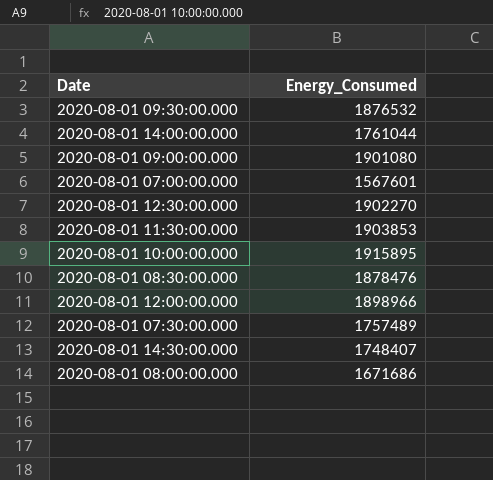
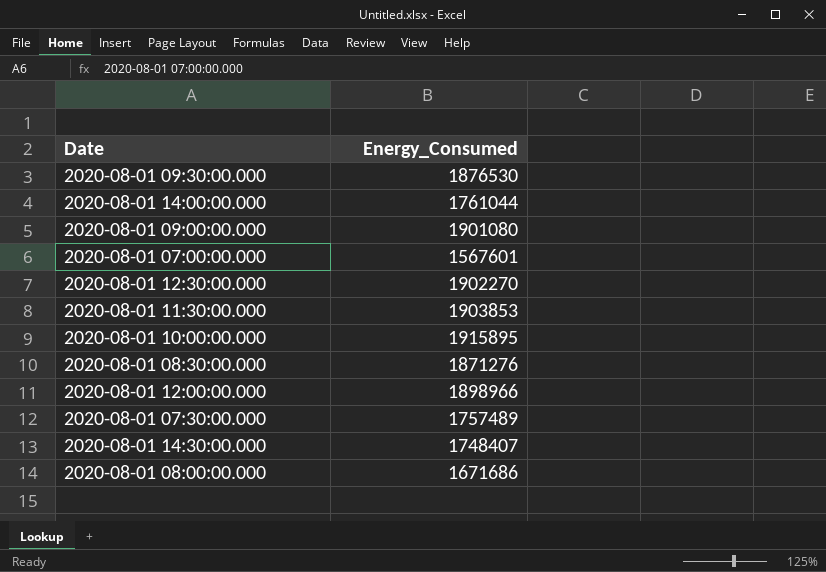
2020-08-01 09:30:00.000 | Energy_Consumed: 1876532 -> 1876530
2020-08-01 08:30:00.000 | Energy_Consumed: 1878476 -> 1871276

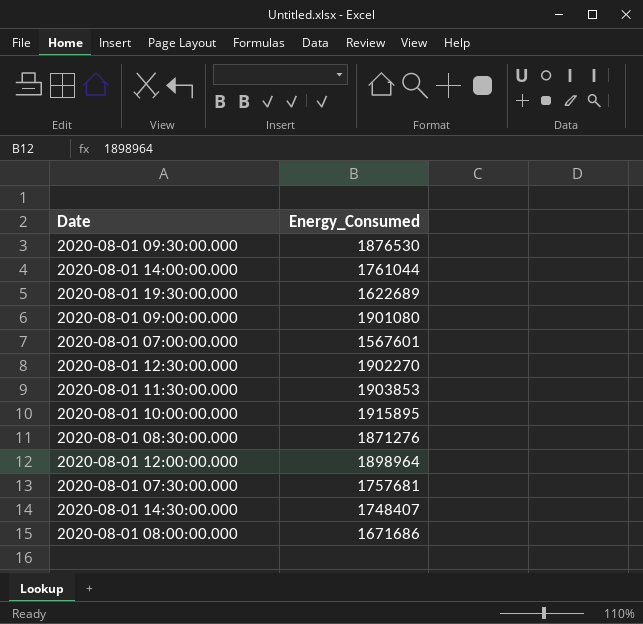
row 2020-08-01 19:30:00.000: none -> 1622689
2020-08-01 12:00:00.000 | Energy_Consumed: 1898966 -> 1898964
2020-08-01 07:30:00.000 | Energy_Consumed: 1757489 -> 1757681

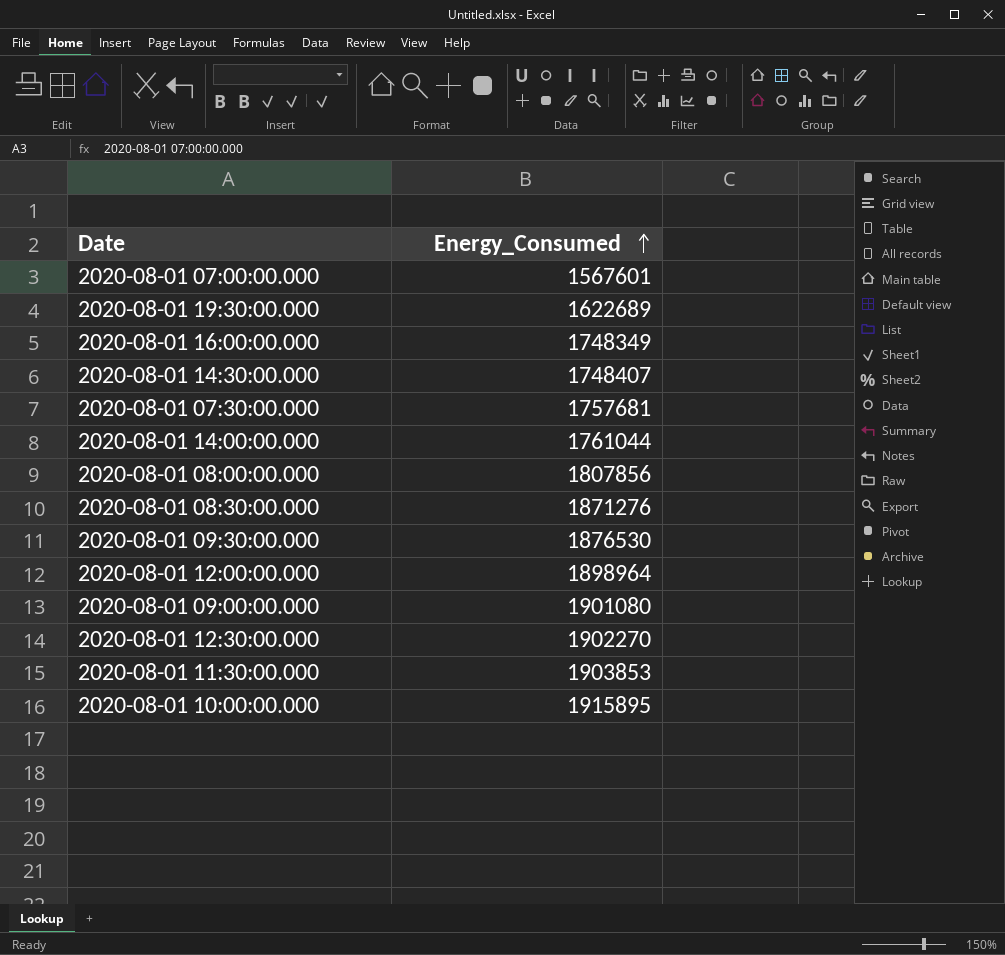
row order: none -> Energy_Consumed ascending
row 2020-08-01 16:00:00.000: none -> 1748349
2020-08-01 08:00:00.000 | Energy_Consumed: 1671686 -> 1807856

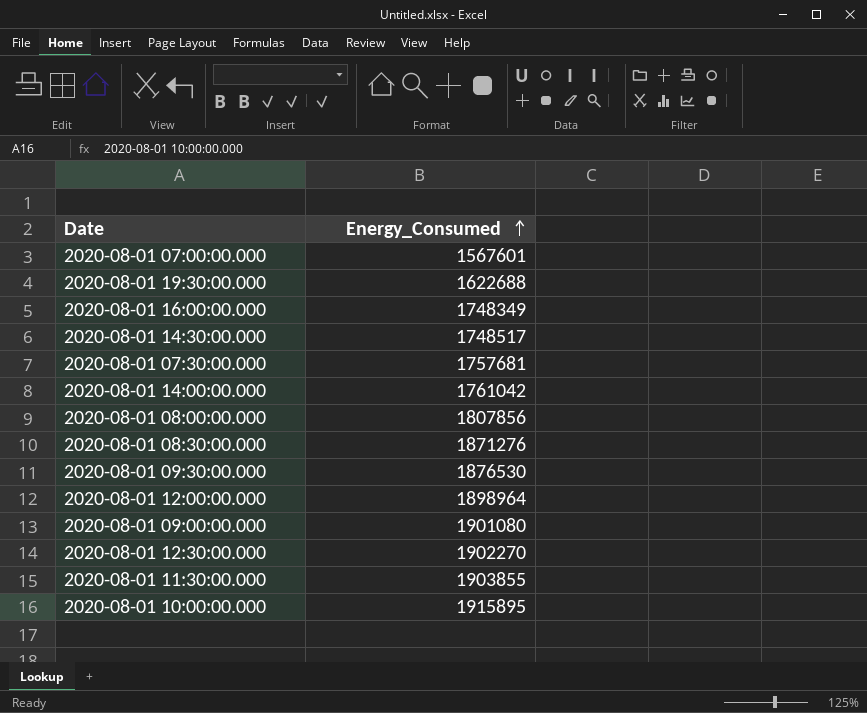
2020-08-01 19:30:00.000 | Energy_Consumed: 1622689 -> 1622688
2020-08-01 14:30:00.000 | Energy_Consumed: 1748407 -> 1748517
2020-08-01 14:00:00.000 | Energy_Consumed: 1761044 -> 1761042
2020-08-01 11:30:00.000 | Energy_Consumed: 1903853 -> 1903855

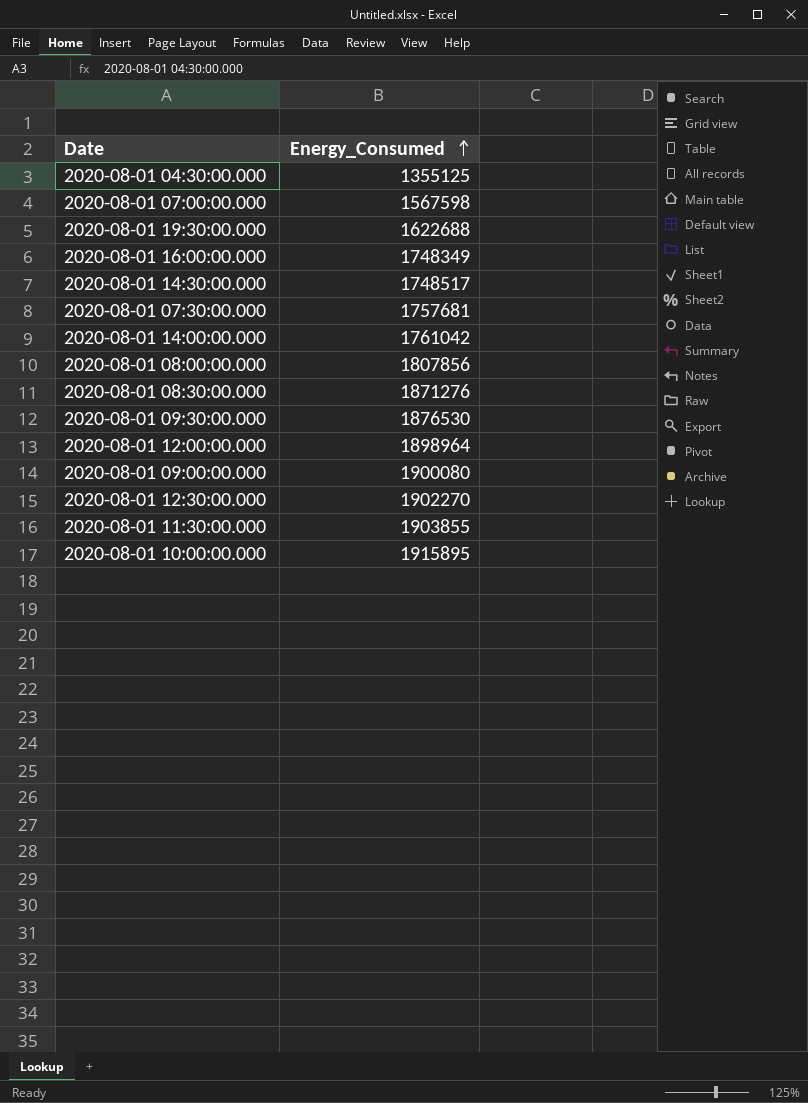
row 2020-08-01 04:30:00.000: none -> 1355125
2020-08-01 07:00:00.000 | Energy_Consumed: 1567601 -> 1567598
2020-08-01 09:00:00.000 | Energy_Consumed: 1901080 -> 1900080

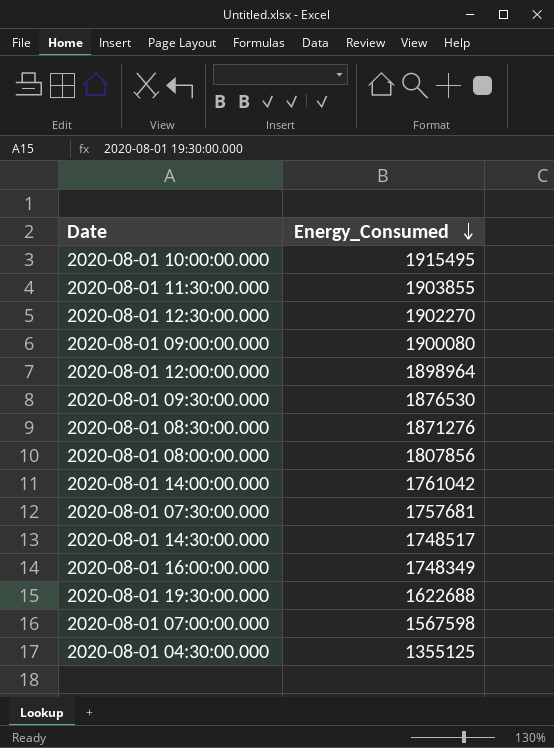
row order: Energy_Consumed ascending -> Energy_Consumed descending
2020-08-01 10:00:00.000 | Energy_Consumed: 1915895 -> 1915495

